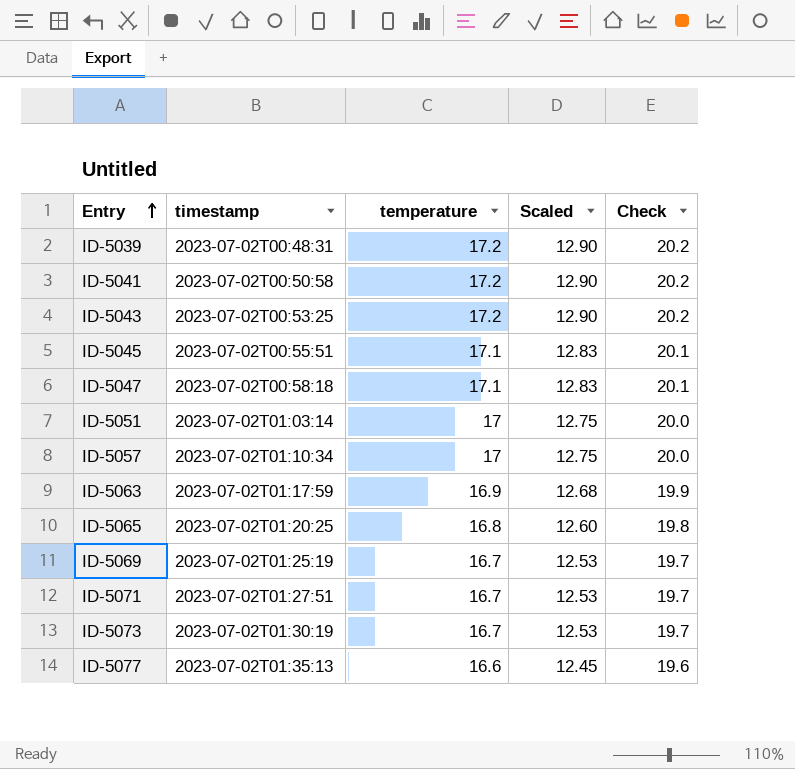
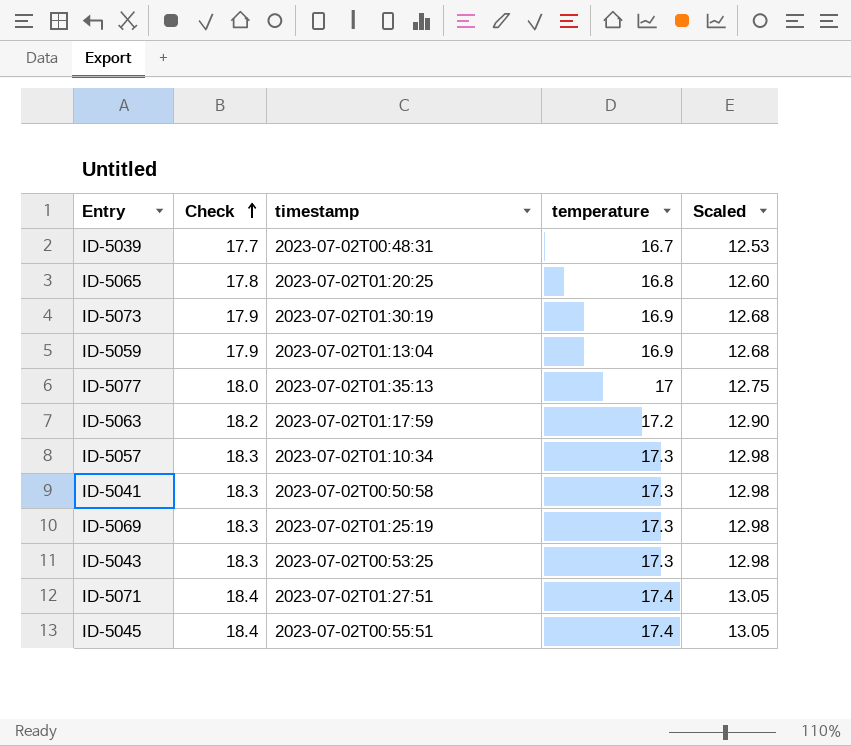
row order: Entry ascending -> Check ascending
column Check | formula: [temperature] + 3 -> [temperature] + 1
column Check | position: 5 -> 2
row ID-5047: 2023-07-02T00:58:18 | 17.1 | 12.83 | 20.1 -> none
row ID-5051: 2023-07-02T01:03:14 | 17 | 12.75 | 20.0 -> none
ID-5039 | temperature: 17.2 -> 16.7
ID-5039 | Scaled: 12.90 -> 12.53
ID-5073 | temperature: 16.7 -> 16.9
ID-5073 | Scaled: 12.53 -> 12.68
row ID-5059: none -> 17.9 | 2023-07-02T01:13:04 | 16.9 | 12.68
ID-5077 | temperature: 16.6 -> 17
ID-5077 | Scaled: 12.45 -> 12.75
ID-5063 | temperature: 16.9 -> 17.2
ID-5063 | Scaled: 12.68 -> 12.90
ID-5057 | temperature: 17 -> 17.3
ID-5057 | Scaled: 12.75 -> 12.98
ID-5041 | temperature: 17.2 -> 17.3
ID-5041 | Scaled: 12.90 -> 12.98
ID-5069 | temperature: 16.7 -> 17.3
ID-5069 | Scaled: 12.53 -> 12.98
ID-5043 | temperature: 17.2 -> 17.3
ID-5043 | Scaled: 12.90 -> 12.98
ID-5071 | temperature: 16.7 -> 17.4
ID-5071 | Scaled: 12.53 -> 13.05
ID-5045 | temperature: 17.1 -> 17.4
ID-5045 | Scaled: 12.83 -> 13.05

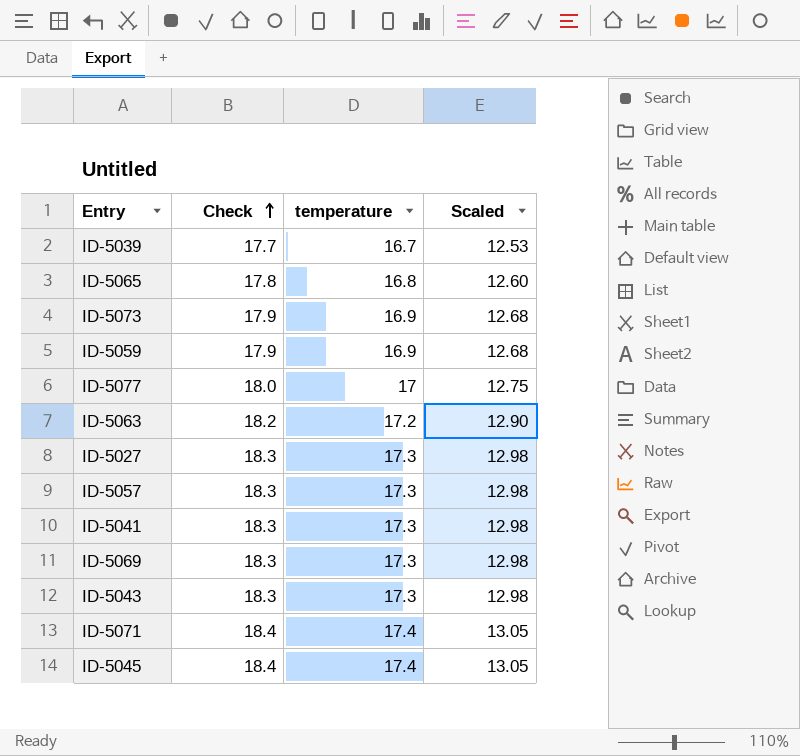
column timestamp | position: 3 -> none
row ID-5027: none -> 18.3 | 17.3 | 12.98

